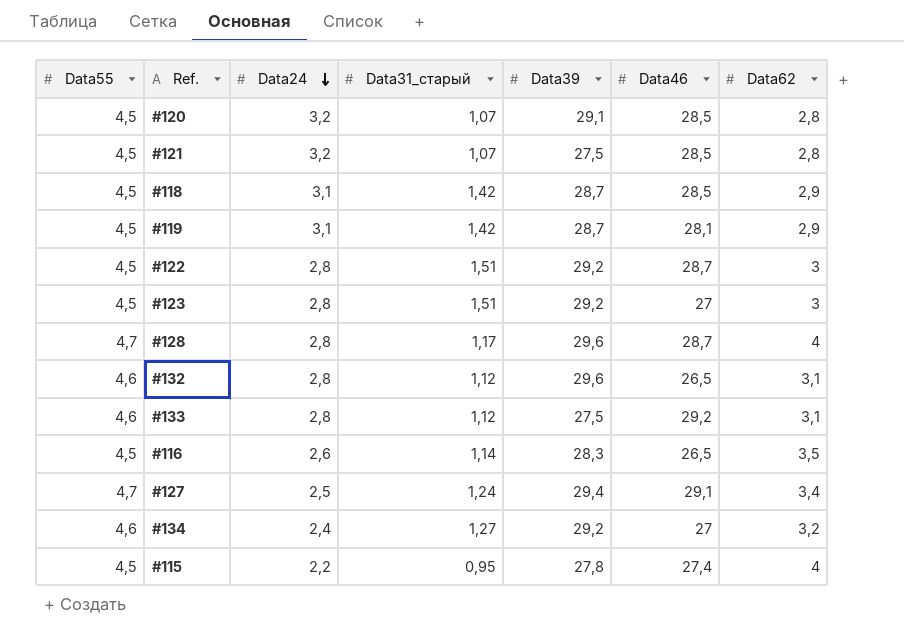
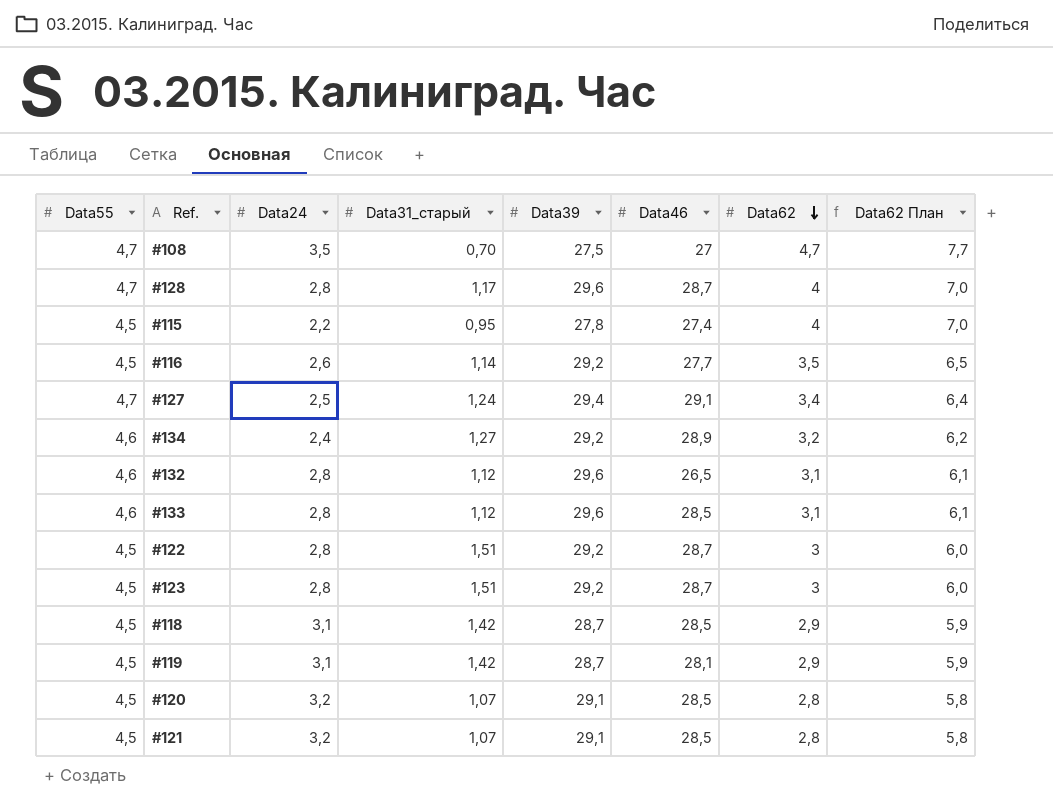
row order: Data24 descending -> Data62 descending
column Data62 План | formula: none -> [Data62] + 3
row #108: none -> 4,7 | 3,5 | 0,70 | 27,5 | 27 | 4,7 | 7,7
#116 | Data39: 28,3 -> 29,2
#116 | Data46: 26,5 -> 27,7
#134 | Data46: 27 -> 28,9
#133 | Data39: 27,5 -> 29,6
#133 | Data46: 29,2 -> 28,5
#123 | Data46: 27 -> 28,7
#121 | Data39: 27,5 -> 29,1

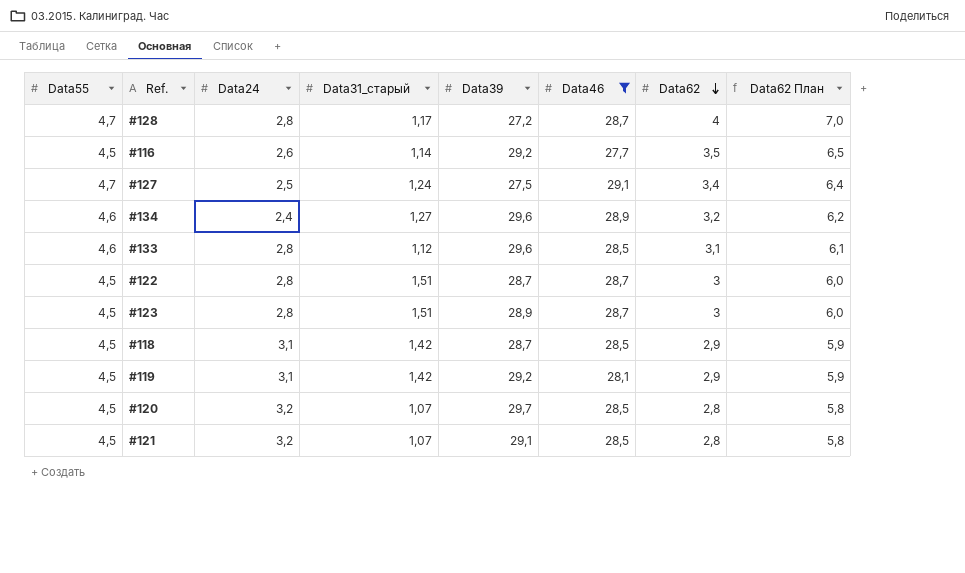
filter: none -> Data46 >= 27,7
#128 | Data39: 29,6 -> 27,2
#127 | Data39: 29,4 -> 27,5
#134 | Data39: 29,2 -> 29,6
#122 | Data39: 29,2 -> 28,7
#123 | Data39: 29,2 -> 28,9
#119 | Data39: 28,7 -> 29,2
#120 | Data39: 29,1 -> 29,7

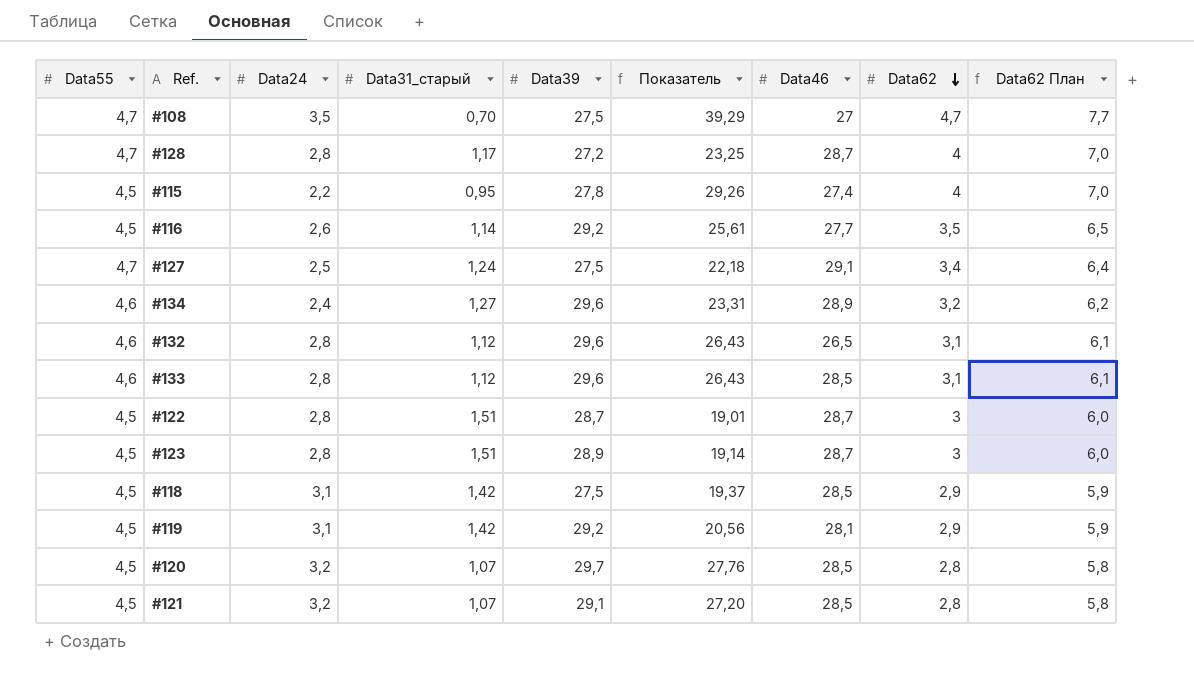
filter: Data46 >= 27,7 -> none
column Показатель | formula: none -> [Data39] / [Data31_старый]
#118 | Data39: 28,7 -> 27,5

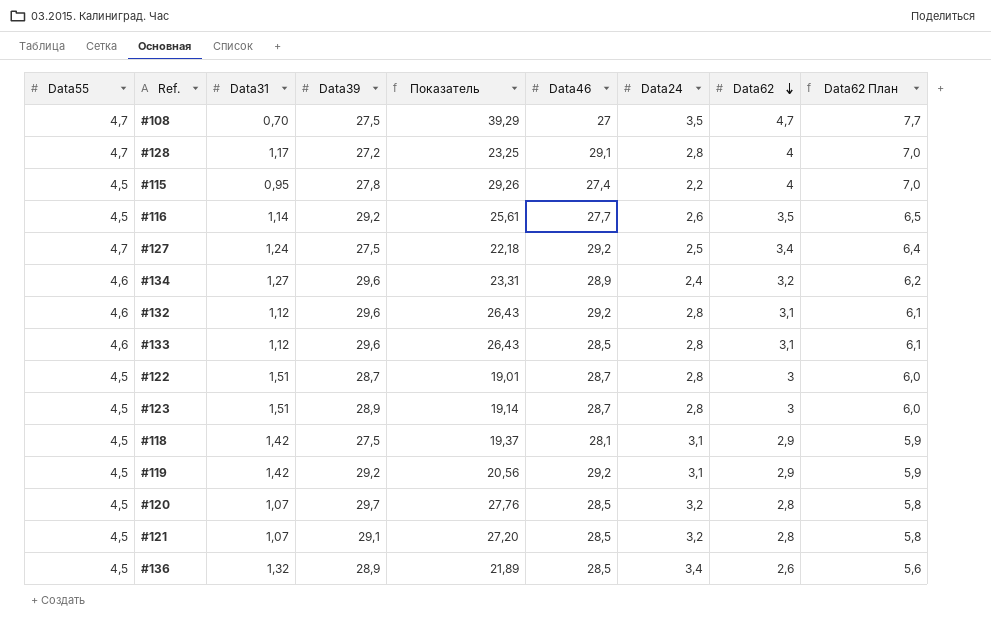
column name: Data31_старый -> Data31
column Data24 | position: 3 -> 7
#128 | Data46: 28,7 -> 29,1
#127 | Data46: 29,1 -> 29,2
#132 | Data46: 26,5 -> 29,2
#118 | Data46: 28,5 -> 28,1
#119 | Data46: 28,1 -> 29,2
row #136: none -> 4,5 | 1,32 | 28,9 | 21,89 | 28,5 | 3,4 | 2,6 | 5,6

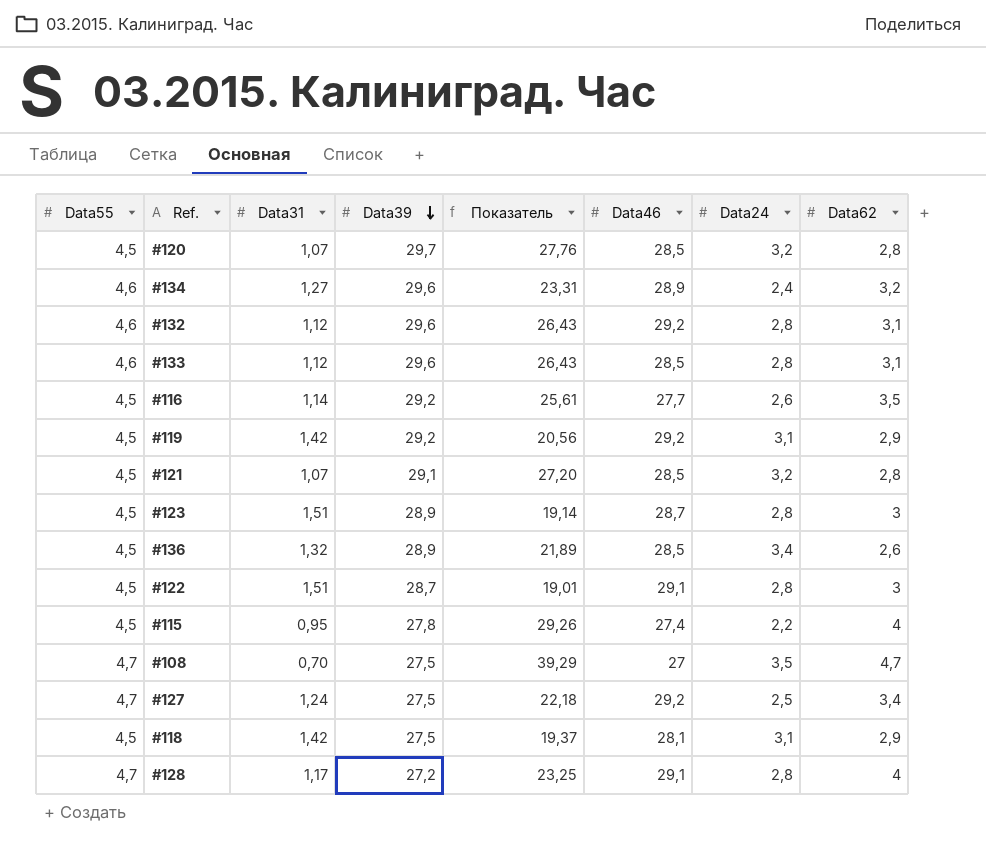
row order: Data62 descending -> Data39 descending
column Data62 План | formula: [Data62] + 3 -> none
#122 | Data46: 28,7 -> 29,1

